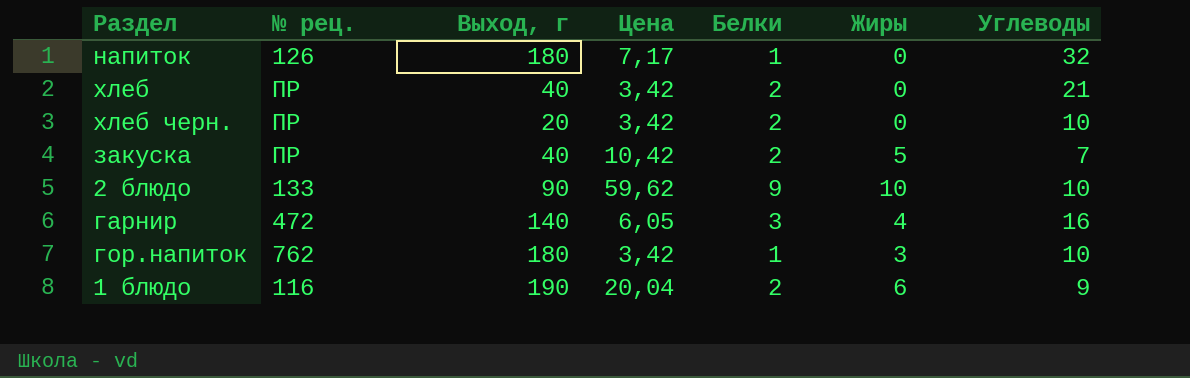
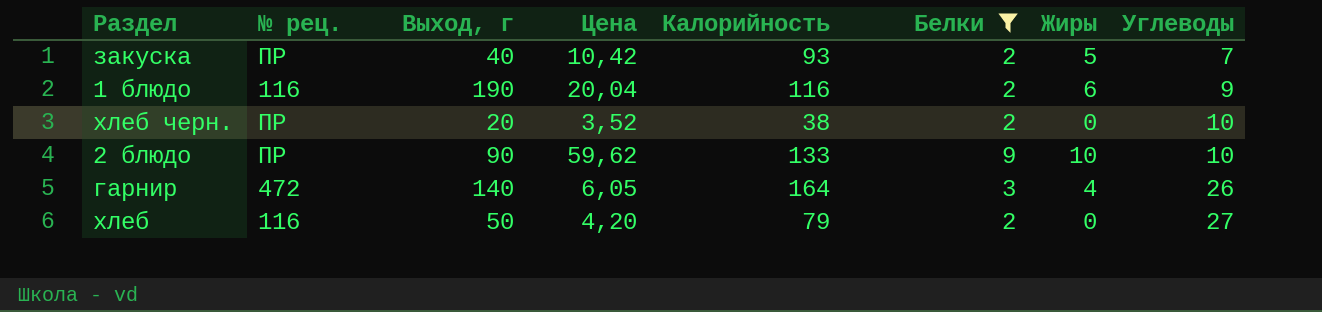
filter: none -> Белки != 1
row order: none -> Углеводы ascending
column Калорийность | position: none -> 5
хлеб черн. | Цена: 3,42 -> 3,52
2 блюдо | № рец.: 133 -> ПР
гарнир | Углеводы: 16 -> 26
хлеб | № рец.: ПР -> 116
хлеб | Выход, г: 40 -> 50
хлеб | Цена: 3,42 -> 4,20
хлеб | Углеводы: 21 -> 27

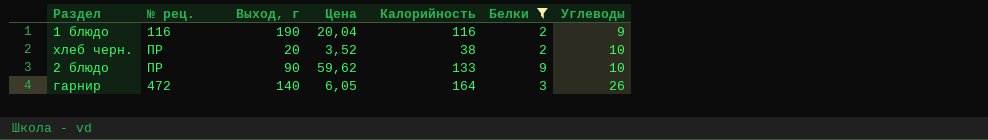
column Жиры | position: 7 -> none
row закуска: ПР | 40 | 10,42 | 93 | 2 | 5 | 7 -> none
row хлеб: 116 | 50 | 4,20 | 79 | 2 | 0 | 27 -> none

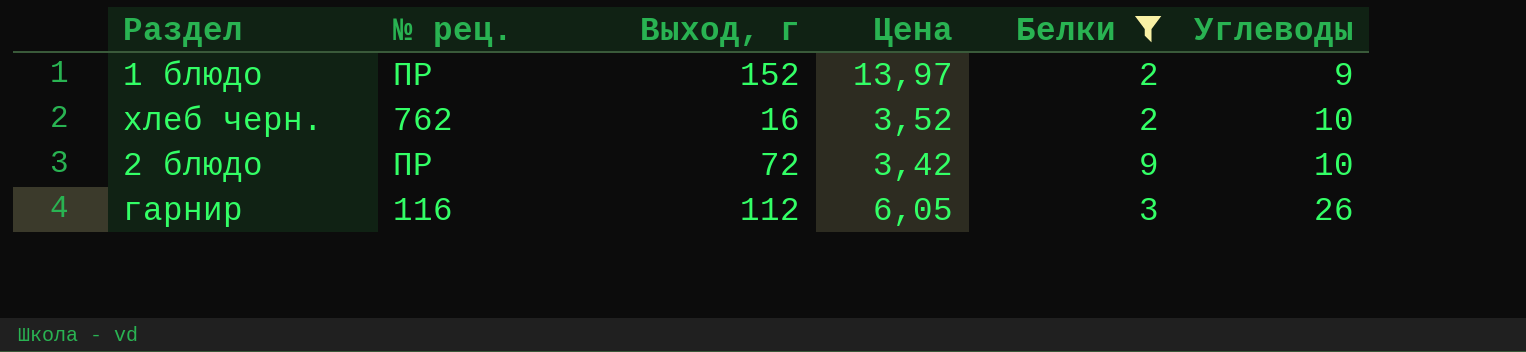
column Калорийность | position: 5 -> none
1 блюдо | № рец.: 116 -> ПР
1 блюдо | Выход, г: 190 -> 152
1 блюдо | Цена: 20,04 -> 13,97
хлеб черн. | № рец.: ПР -> 762
хлеб черн. | Выход, г: 20 -> 16
2 блюдо | Выход, г: 90 -> 72
2 блюдо | Цена: 59,62 -> 3,42
гарнир | № рец.: 472 -> 116
гарнир | Выход, г: 140 -> 112

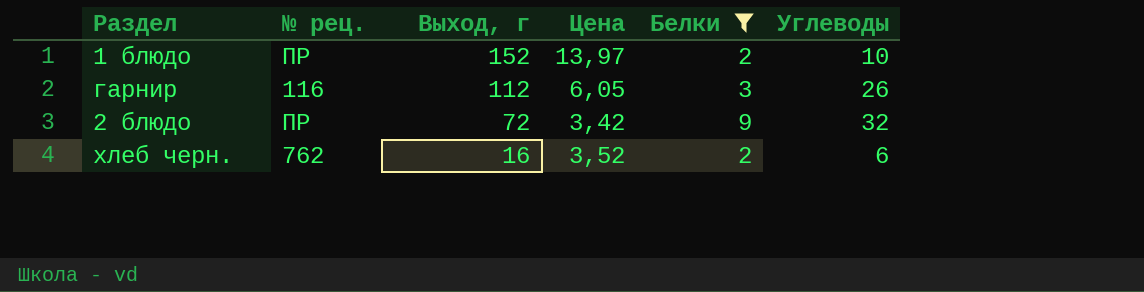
row order: Углеводы ascending -> Выход, г descending
1 блюдо | Углеводы: 9 -> 10
2 блюдо | Углеводы: 10 -> 32
хлеб черн. | Углеводы: 10 -> 6

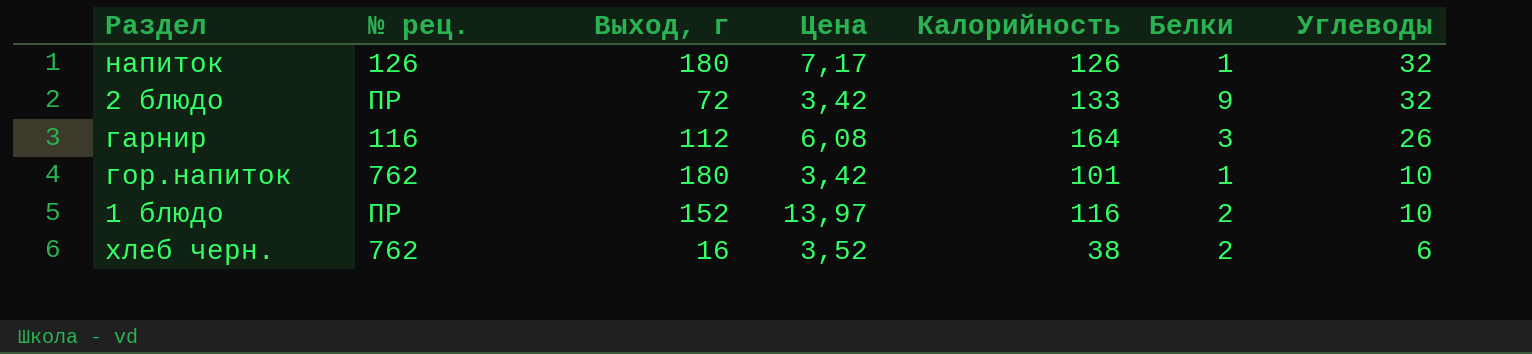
filter: Белки != 1 -> none
row order: Выход, г descending -> Углеводы descending
column Калорийность | position: none -> 5
гарнир | Цена: 6,05 -> 6,08

